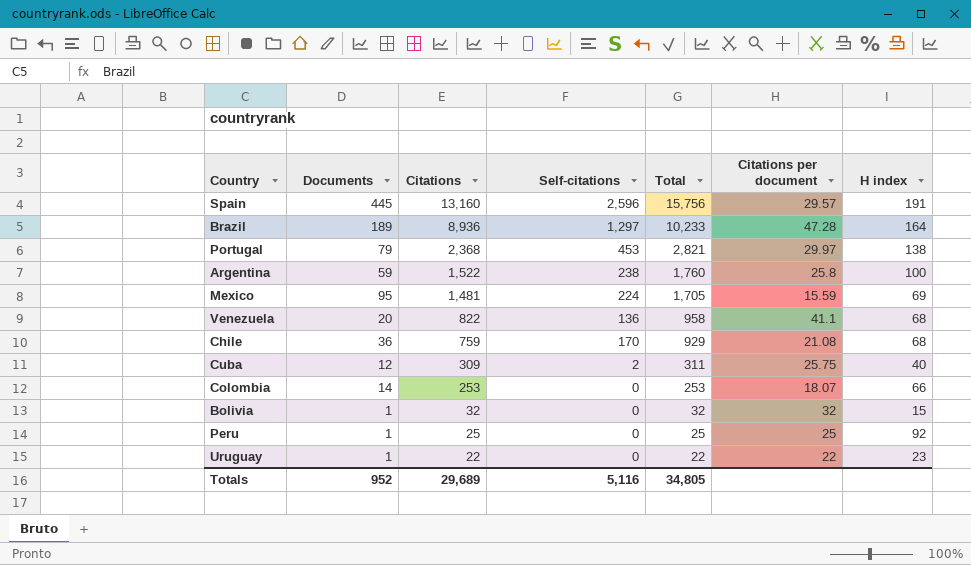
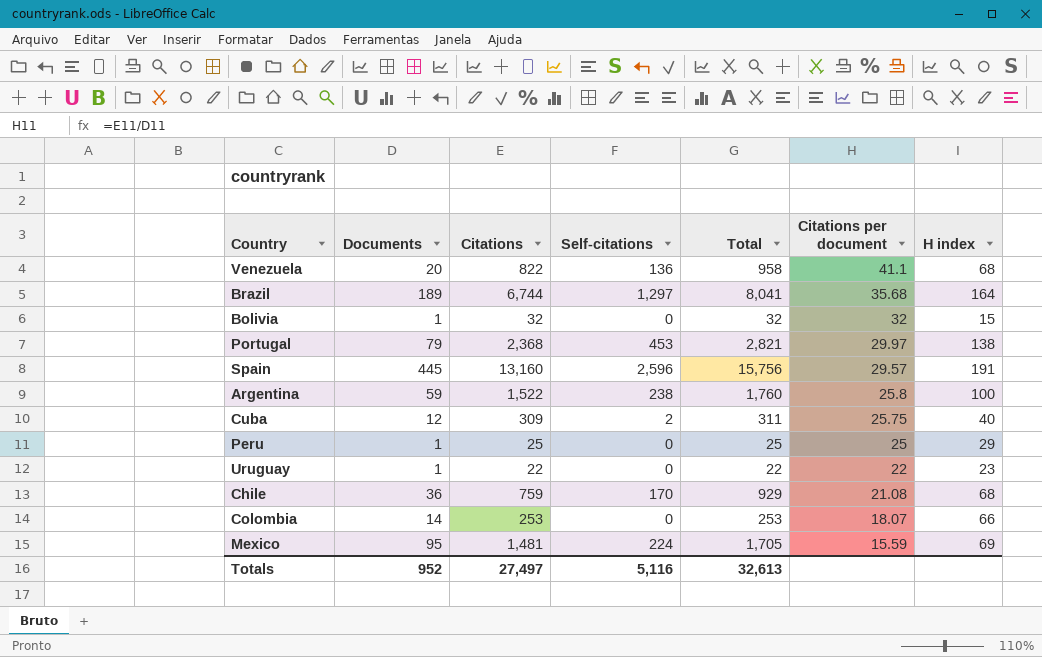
row order: Citations descending -> Citations per document descending
Brazil | Citations: 8,936 -> 6,744
Brazil | Total: 10,233 -> 8,041
Brazil | Citations per document: 47.28 -> 35.68
Peru | H index: 92 -> 29
Totals | Citations: 29,689 -> 27,497
Totals | Total: 34,805 -> 32,613

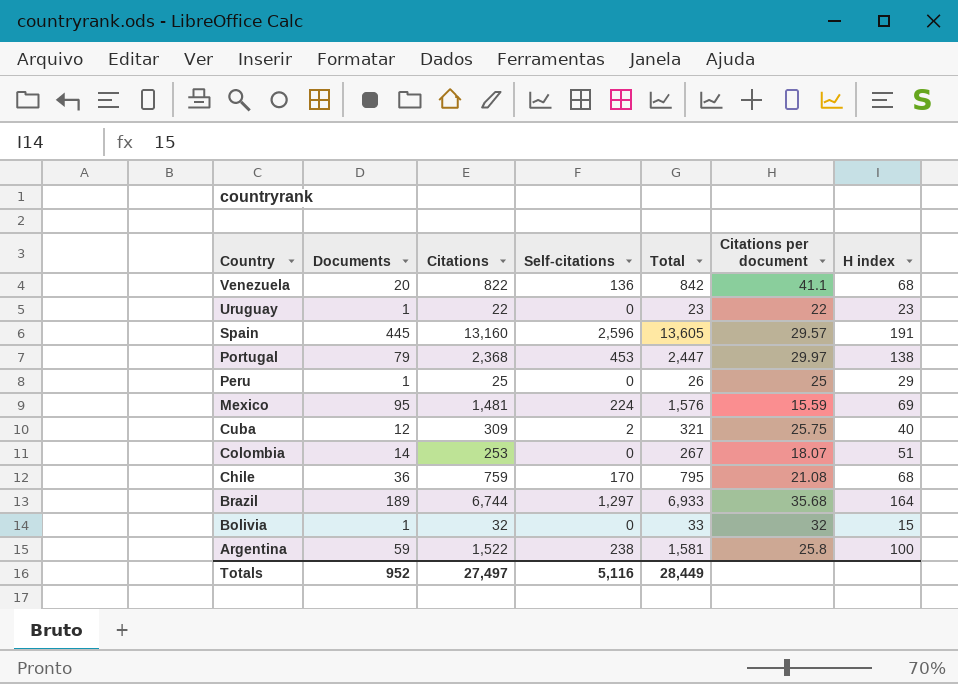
row order: Citations per document descending -> Country descending
column Total | formula: [Citations] + [Self-citations] -> [Documents] + [Citations]
Colombia | H index: 66 -> 51
Totals | Total: 32,613 -> 28,449

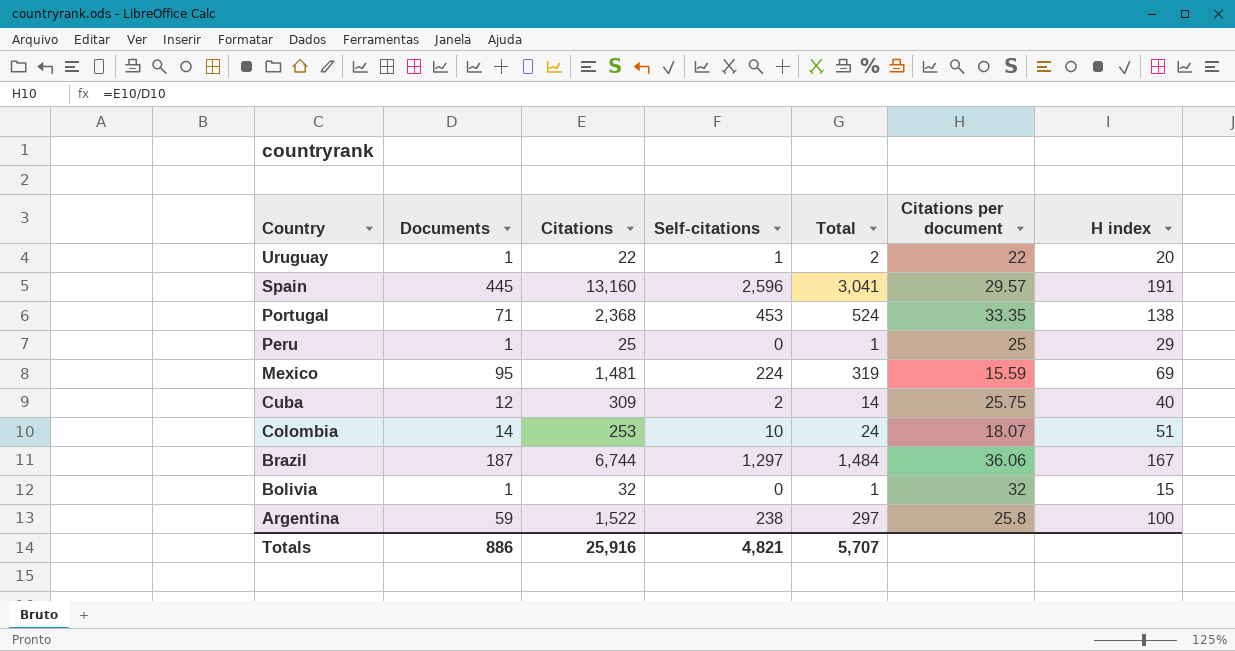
column Total | formula: [Documents] + [Citations] -> [Documents] + [Self-citations]
row Venezuela: 20 | 822 | 136 | 842 | 41.1 | 68 -> none
row Chile: 36 | 759 | 170 | 795 | 21.08 | 68 -> none
Uruguay | Self-citations: 0 -> 1
Uruguay | H index: 23 -> 20
Portugal | Documents: 79 -> 71
Portugal | Citations per document: 29.97 -> 33.35
Colombia | Self-citations: 0 -> 10
Brazil | Documents: 189 -> 187
Brazil | Citations per document: 35.68 -> 36.06
Brazil | H index: 164 -> 167
Totals | Documents: 952 -> 886
Totals | Citations: 27,497 -> 25,916
Totals | Self-citations: 5,116 -> 4,821
Totals | Total: 28,449 -> 5,707

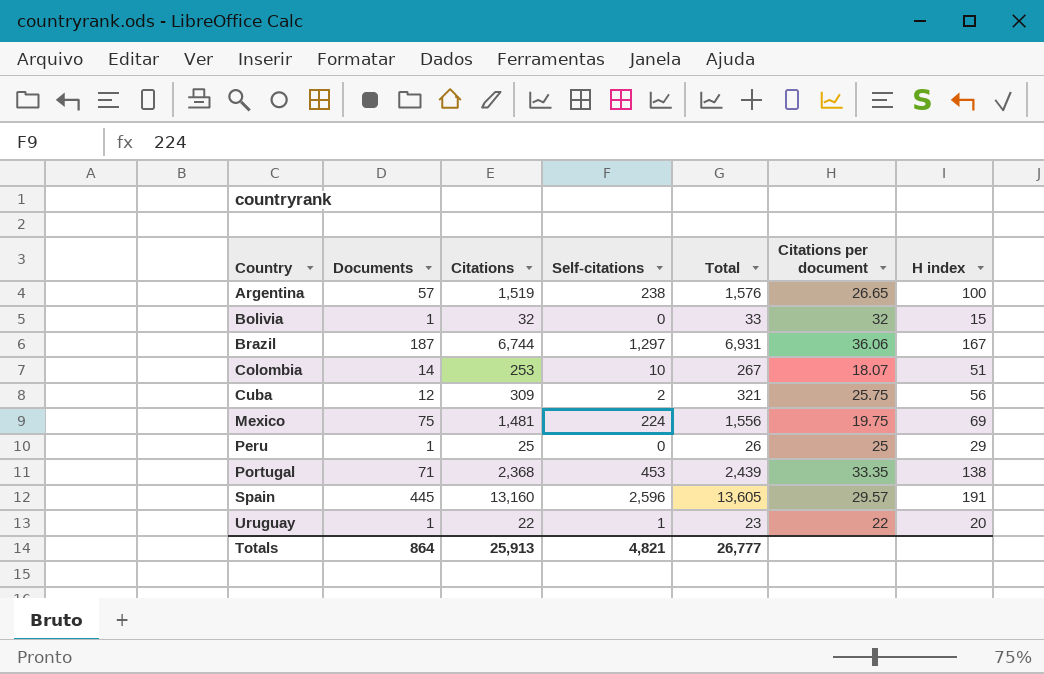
row order: Country descending -> Country ascending
column Total | formula: [Documents] + [Self-citations] -> [Documents] + [Citations]
Argentina | Documents: 59 -> 57
Argentina | Citations: 1,522 -> 1,519
Argentina | Citations per document: 25.8 -> 26.65
Cuba | H index: 40 -> 56
Mexico | Documents: 95 -> 75
Mexico | Citations per document: 15.59 -> 19.75
Totals | Documents: 886 -> 864
Totals | Citations: 25,916 -> 25,913
Totals | Total: 5,707 -> 26,777

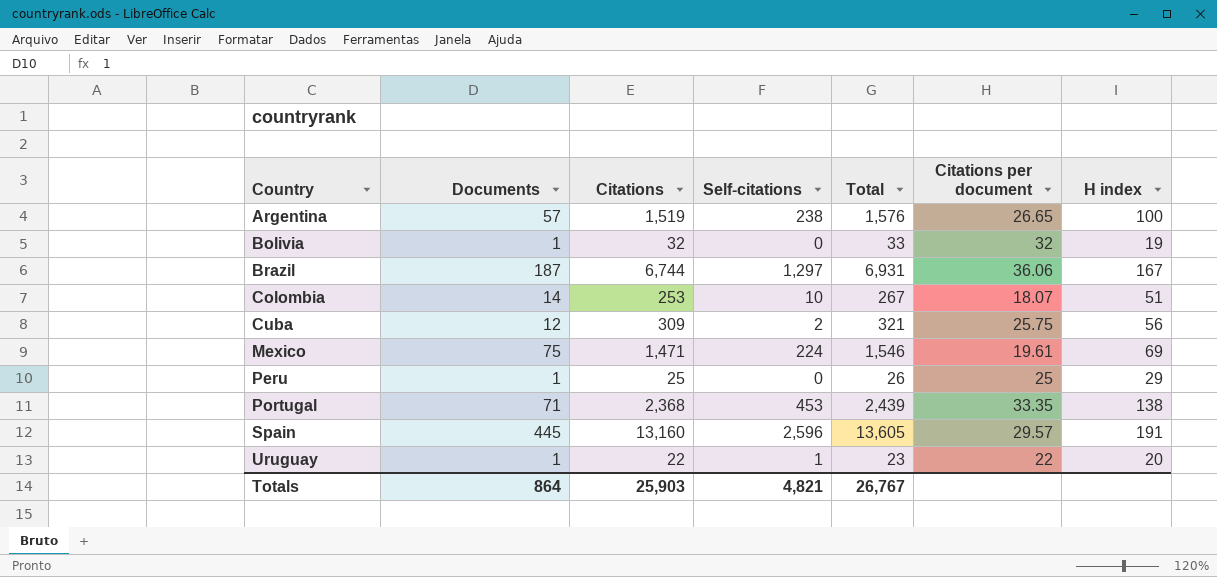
Bolivia | H index: 15 -> 19
Mexico | Citations: 1,481 -> 1,471
Mexico | Total: 1,556 -> 1,546
Mexico | Citations per document: 19.75 -> 19.61
Totals | Citations: 25,913 -> 25,903
Totals | Total: 26,777 -> 26,767

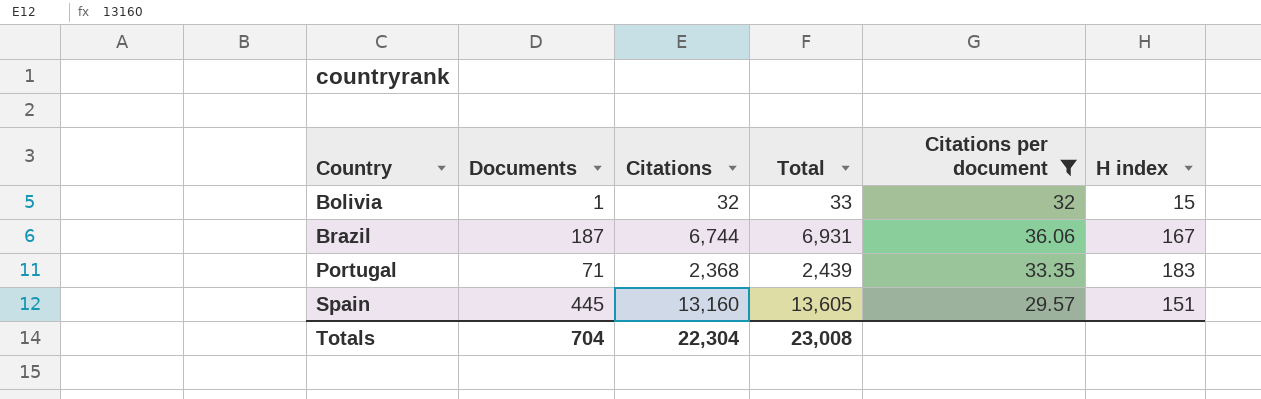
filter: none -> Citations per document >= 29.57
column Self-citations | position: 4 -> none
Bolivia | H index: 19 -> 15
Portugal | H index: 138 -> 183
Spain | H index: 191 -> 151
Totals | Documents: 864 -> 704
Totals | Citations: 25,903 -> 22,304
Totals | Total: 26,767 -> 23,008

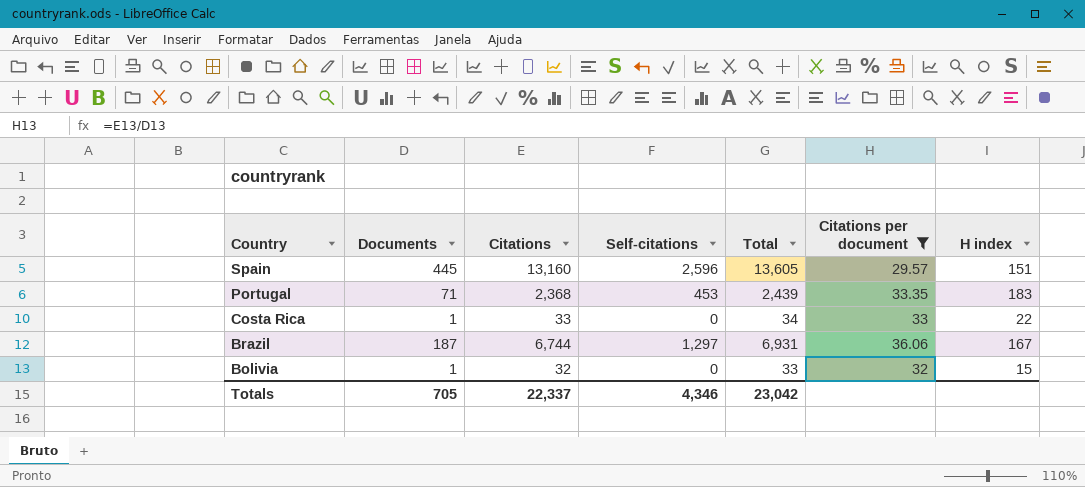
row order: Country ascending -> Country descending
column Self-citations | position: none -> 4
row Costa Rica: none -> 1 | 33 | 0 | 34 | 33 | 22
Totals | Documents: 704 -> 705
Totals | Citations: 22,304 -> 22,337
Totals | Total: 23,008 -> 23,042

